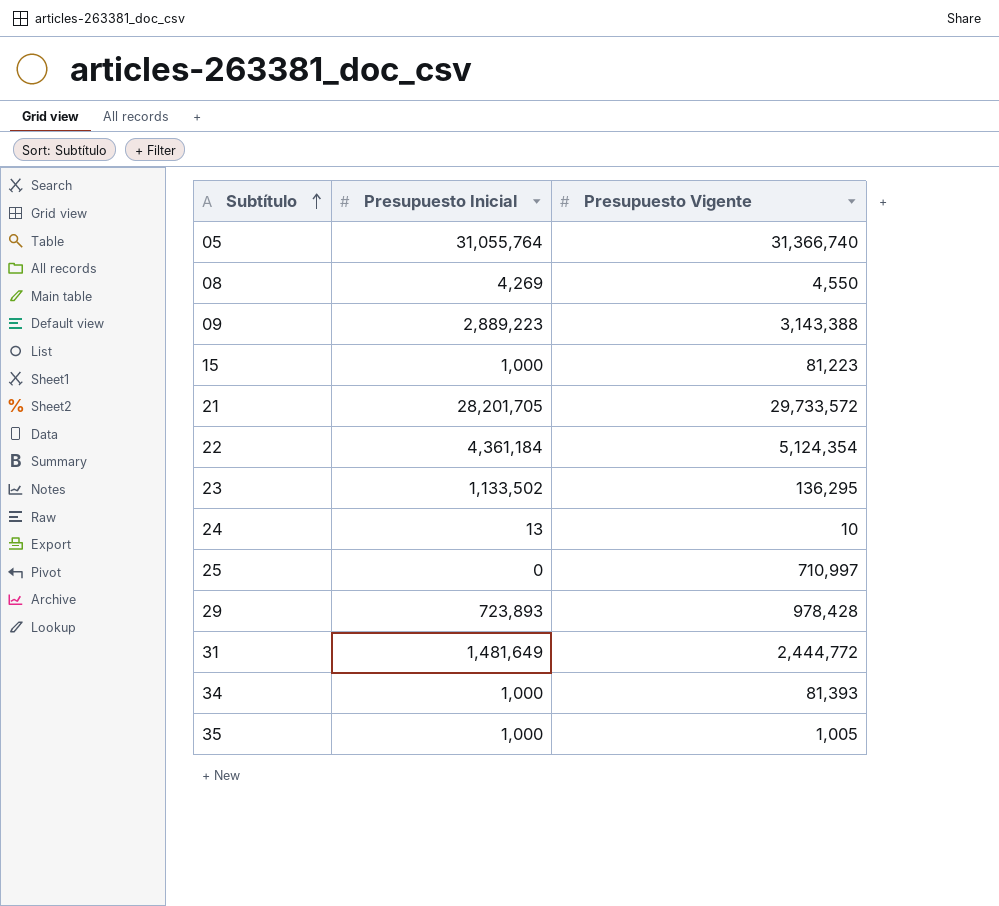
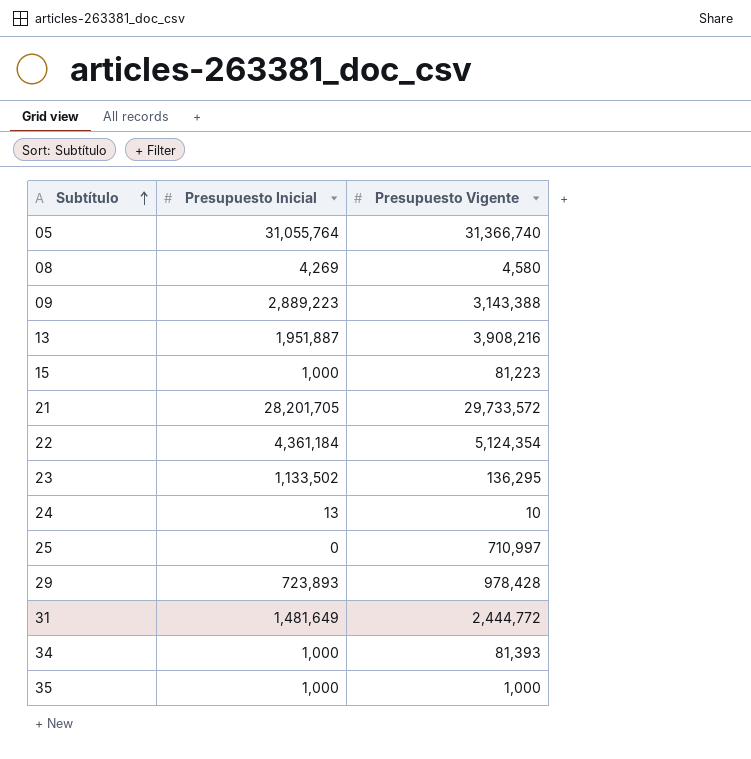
08 | Presupuesto Vigente: 4,550 -> 4,580
row 13: none -> 1,951,887 | 3,908,216
35 | Presupuesto Vigente: 1,005 -> 1,000

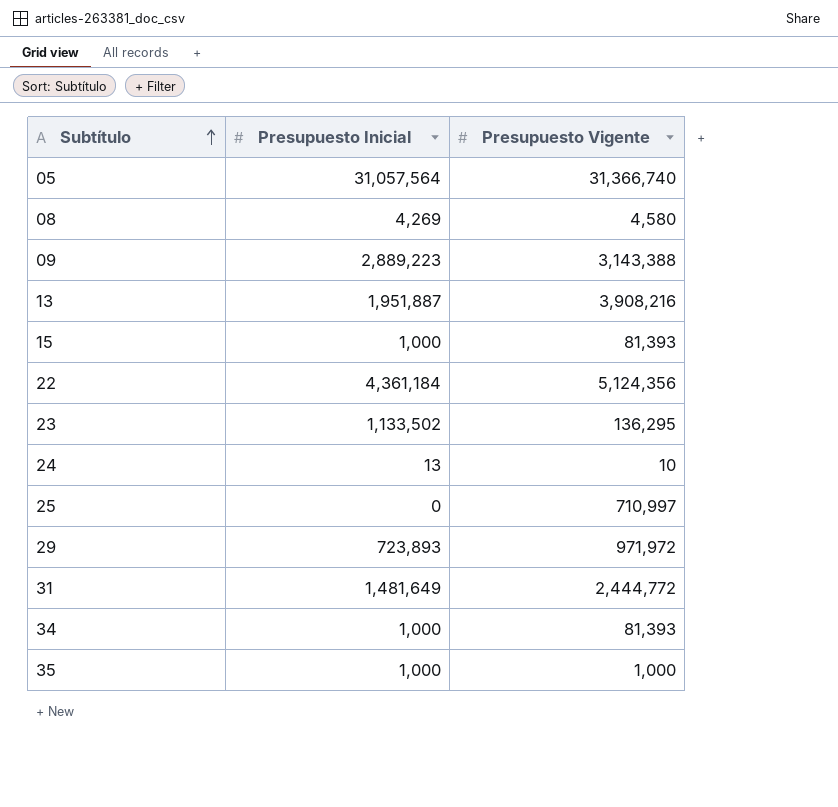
row 21: 28,201,705 | 29,733,572 -> none
05 | Presupuesto Inicial: 31,055,764 -> 31,057,564
15 | Presupuesto Vigente: 81,223 -> 81,393
22 | Presupuesto Vigente: 5,124,354 -> 5,124,356
29 | Presupuesto Vigente: 978,428 -> 971,972

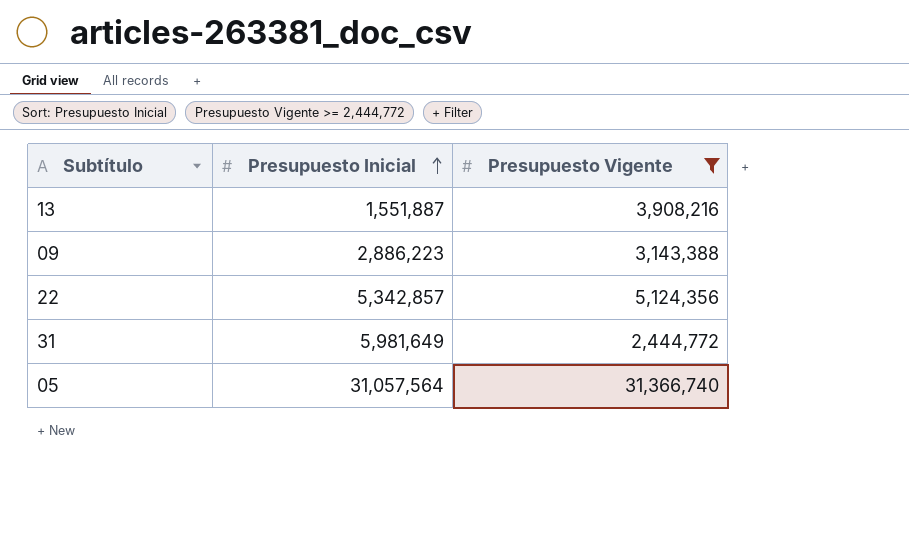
filter: none -> Presupuesto Vigente >= 2,444,772
row order: Subtítulo ascending -> Presupuesto Inicial ascending
13 | Presupuesto Inicial: 1,951,887 -> 1,551,887
09 | Presupuesto Inicial: 2,889,223 -> 2,886,223
22 | Presupuesto Inicial: 4,361,184 -> 5,342,857
31 | Presupuesto Inicial: 1,481,649 -> 5,981,649

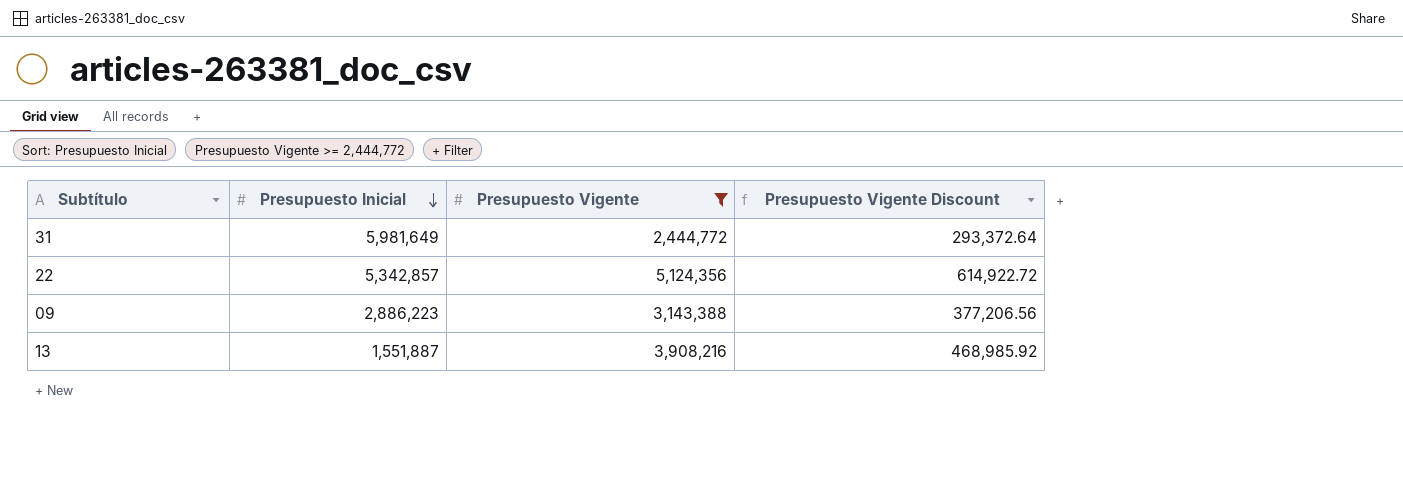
row order: Presupuesto Inicial ascending -> Presupuesto Inicial descending
column Presupuesto Vigente Discount | formula: none -> [Presupuesto Vigente] * 0.12
row 05: 31,057,564 | 31,366,740 -> none

